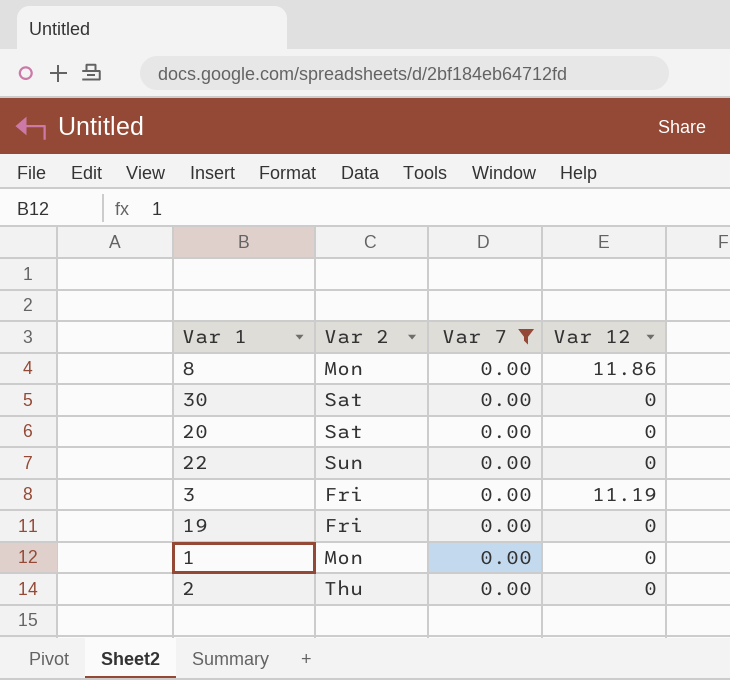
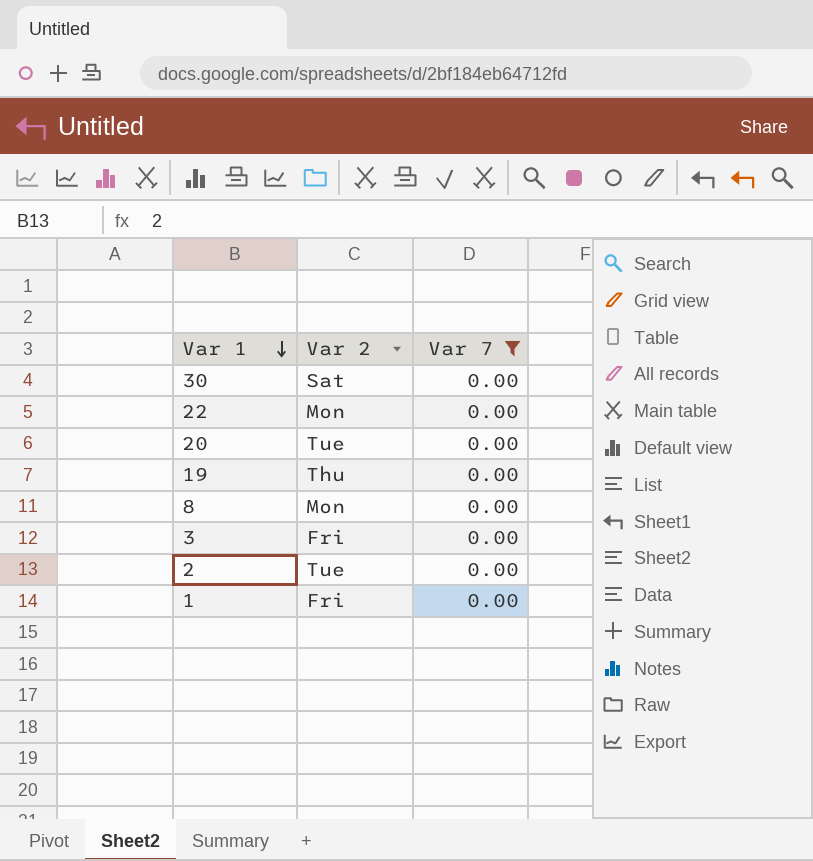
row order: none -> Var 1 descending
column Var 12 | position: 4 -> none
22 | Var 2: Sun -> Mon
20 | Var 2: Sat -> Tue
19 | Var 2: Fri -> Thu
2 | Var 2: Thu -> Tue
1 | Var 2: Mon -> Fri

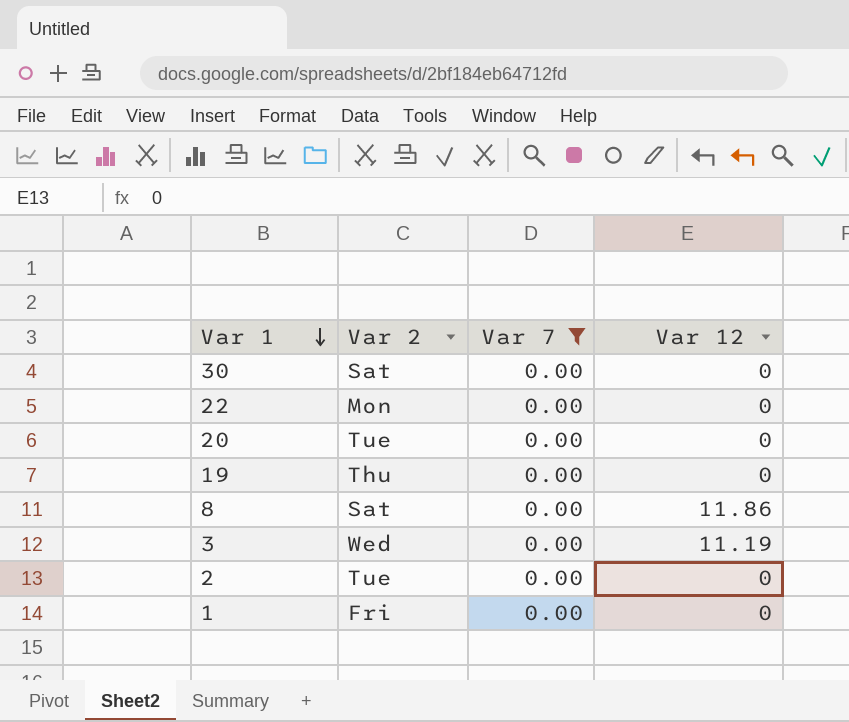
column Var 12 | position: none -> 4
8 | Var 2: Mon -> Sat
3 | Var 2: Fri -> Wed

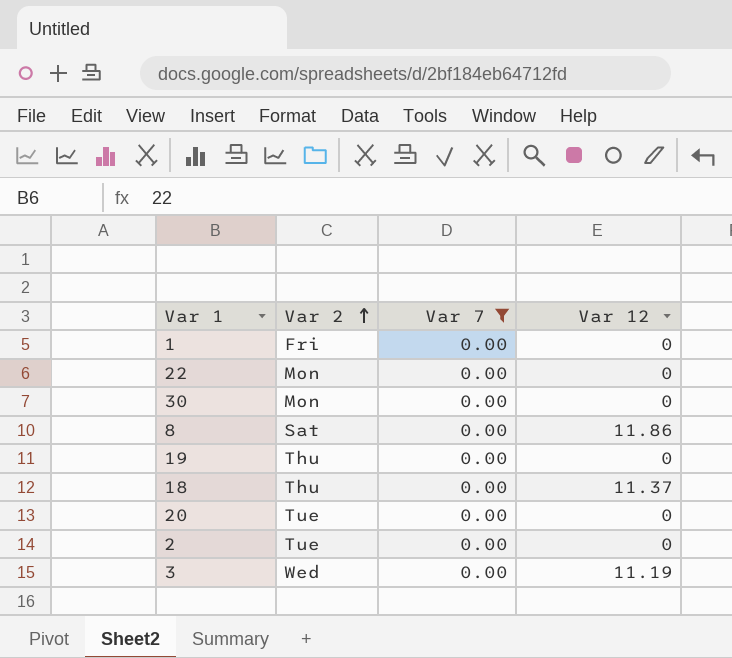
row order: Var 1 descending -> Var 2 ascending
30 | Var 2: Sat -> Mon
row 18: none -> Thu | 0.00 | 11.37

